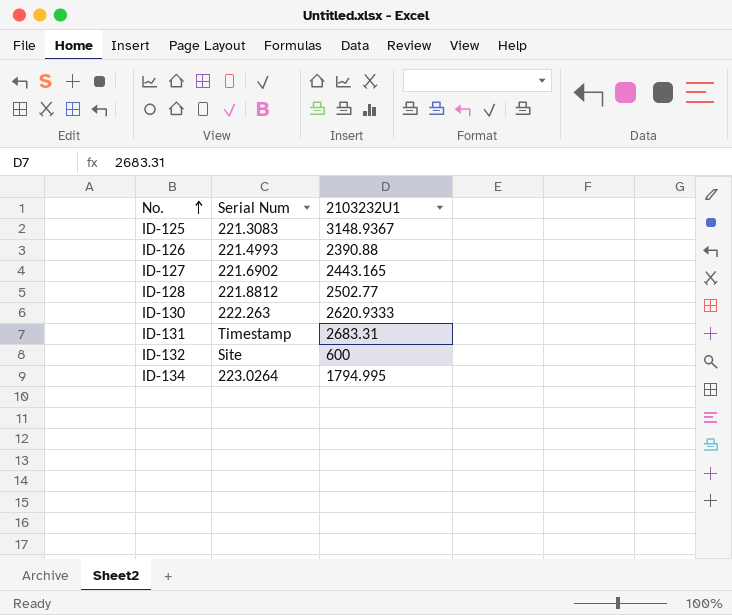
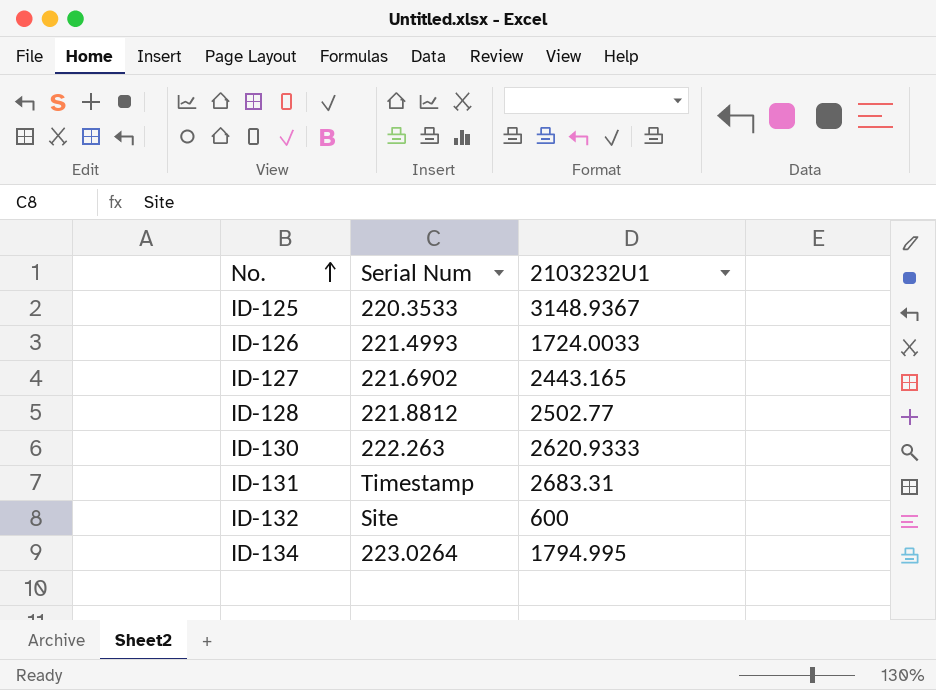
ID-125 | Serial Num: 221.3083 -> 220.3533
ID-126 | 2103232U1: 2390.88 -> 1724.0033

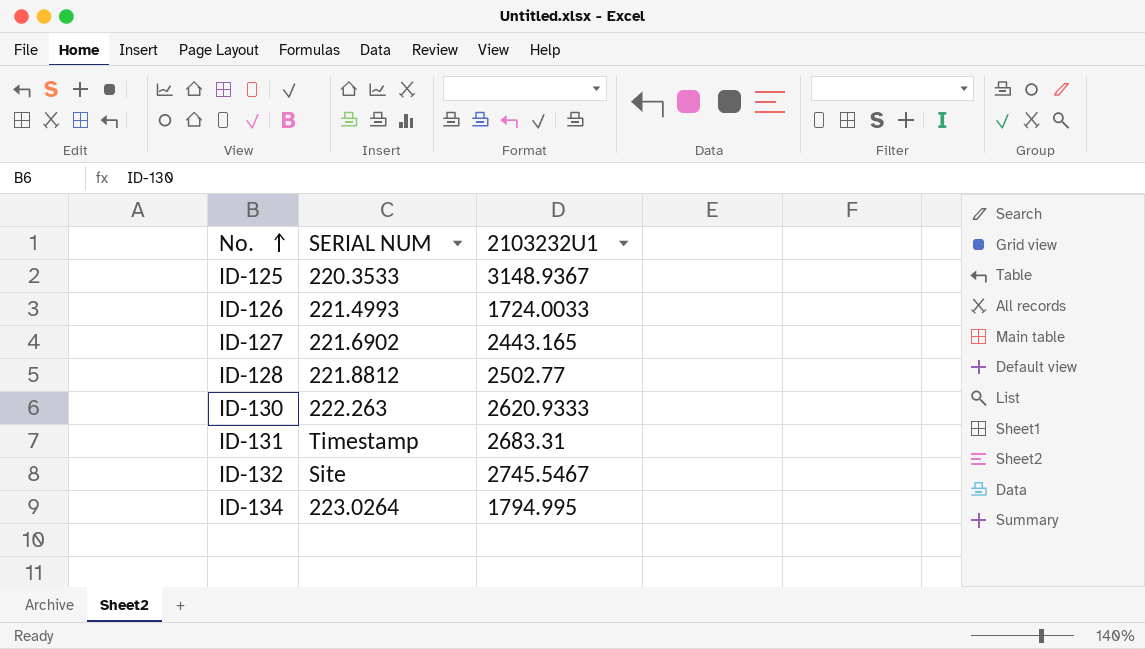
column name: Serial Num -> SERIAL NUM
ID-132 | 2103232U1: 600 -> 2745.5467

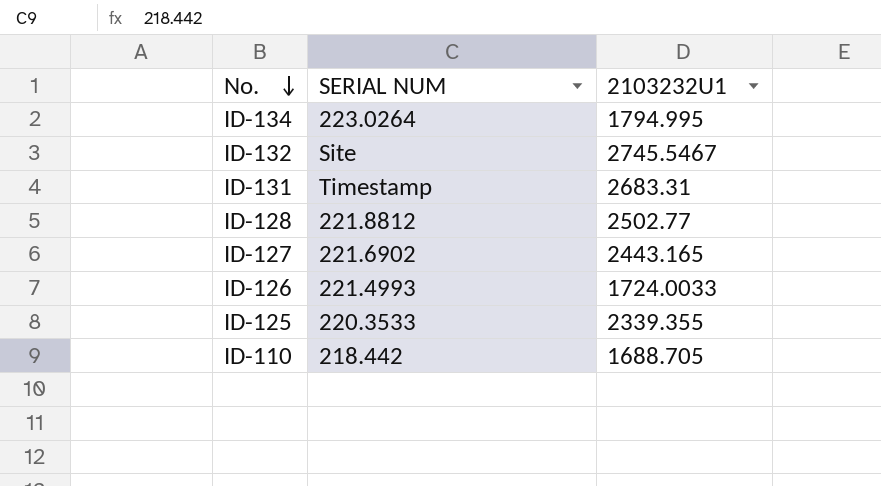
row order: No. ascending -> No. descending
row ID-130: 222.263 | 2620.9333 -> none
ID-125 | 2103232U1: 3148.9367 -> 2339.355
row ID-110: none -> 218.442 | 1688.705

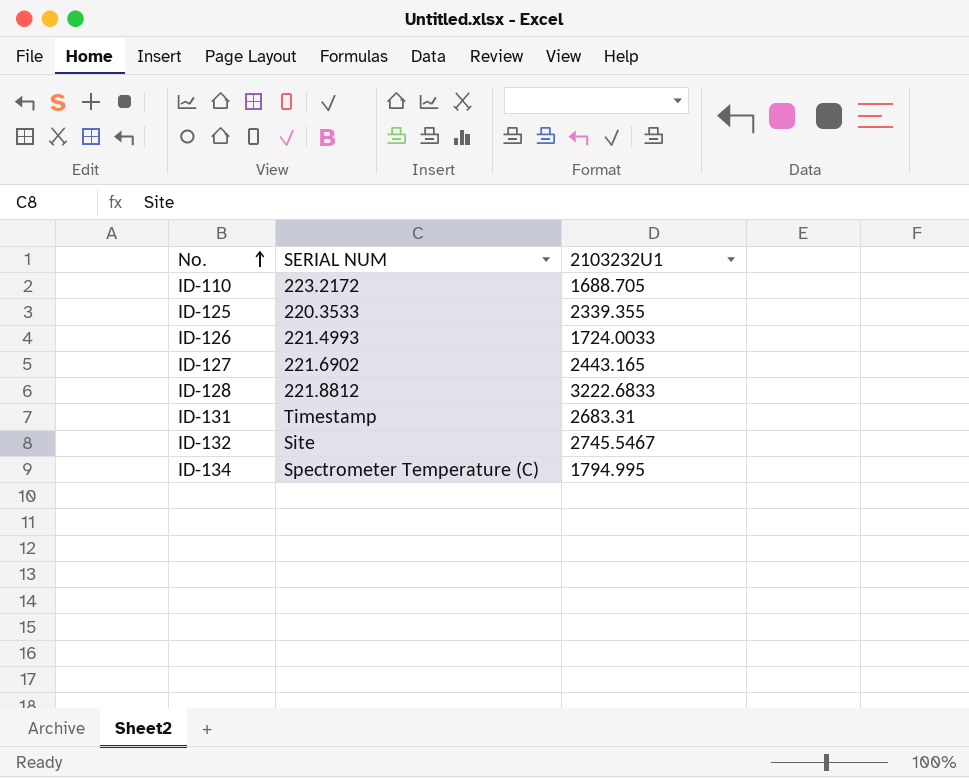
row order: No. descending -> No. ascending
ID-110 | SERIAL NUM: 218.442 -> 223.2172
ID-128 | 2103232U1: 2502.77 -> 3222.6833
ID-134 | SERIAL NUM: 223.0264 -> Spectrometer Temperature (C)

